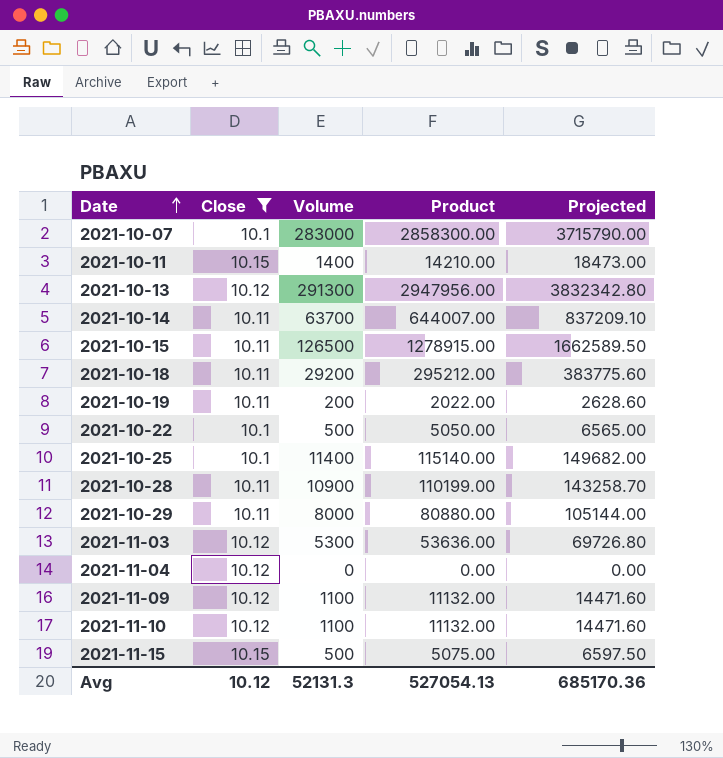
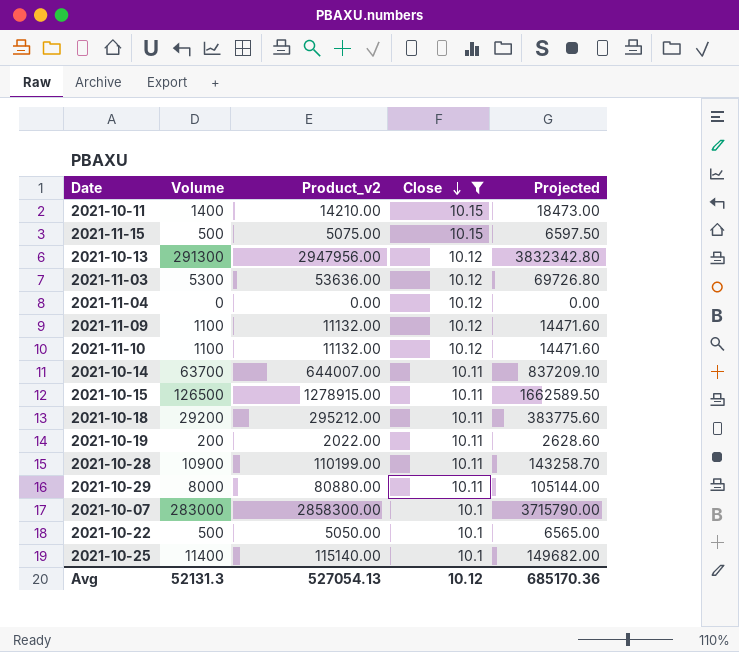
row order: Date ascending -> Close descending
column name: Product -> Product_v2
column Close | position: 2 -> 4

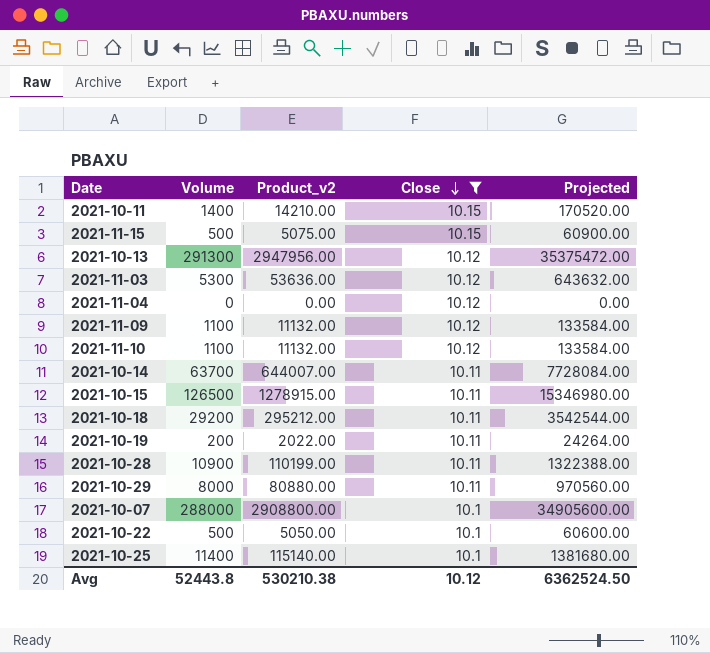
column Projected | formula: [Product_v2] * 1.3 -> [Product_v2] * 12
2021-10-07 | Volume: 283000 -> 288000
2021-10-07 | Product_v2: 2858300.00 -> 2908800.00
Avg | Volume: 52131.3 -> 52443.8
Avg | Product_v2: 527054.13 -> 530210.38
Avg | Projected: 685170.36 -> 6362524.50

